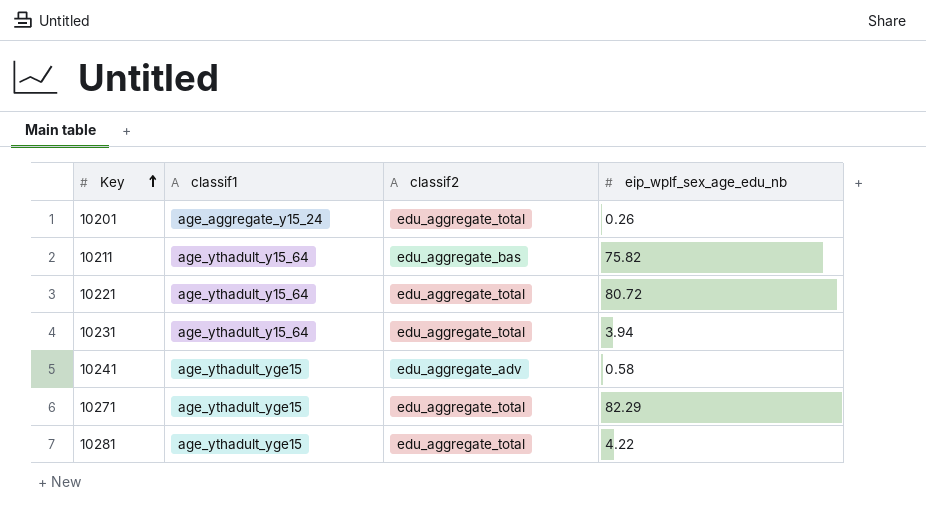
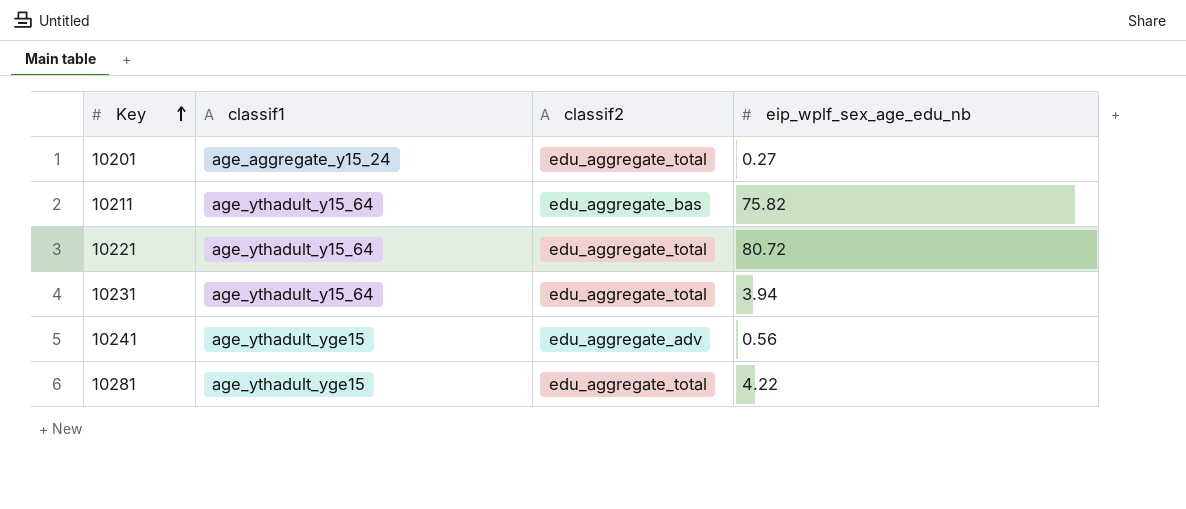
row 10271: age_ythadult_yge15 | edu_aggregate_total | 82.29 -> none
10201 | eip_wplf_sex_age_edu_nb: 0.26 -> 0.27
10241 | eip_wplf_sex_age_edu_nb: 0.58 -> 0.56

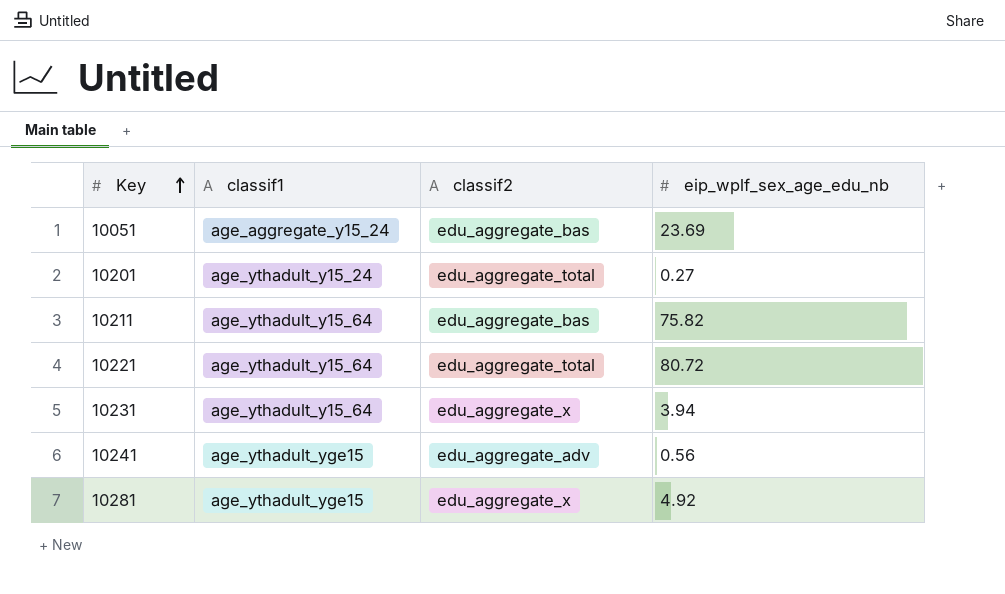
row 10051: none -> age_aggregate_y15_24 | edu_aggregate_bas | 23.69
10201 | classif1: age_aggregate_y15_24 -> age_ythadult_y15_24
10231 | classif2: edu_aggregate_total -> edu_aggregate_x
10281 | classif2: edu_aggregate_total -> edu_aggregate_x
10281 | eip_wplf_sex_age_edu_nb: 4.22 -> 4.92

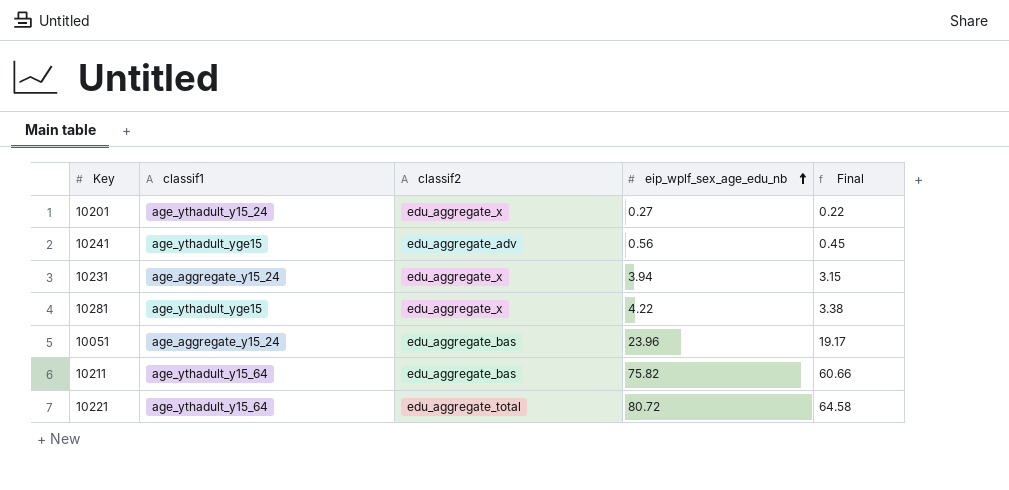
row order: Key ascending -> eip_wplf_sex_age_edu_nb ascending
column Final | formula: none -> [eip_wplf_sex_age_edu_nb] * 0.8
10201 | classif2: edu_aggregate_total -> edu_aggregate_x
10231 | classif1: age_ythadult_y15_64 -> age_aggregate_y15_24
10281 | eip_wplf_sex_age_edu_nb: 4.92 -> 4.22
10051 | eip_wplf_sex_age_edu_nb: 23.69 -> 23.96

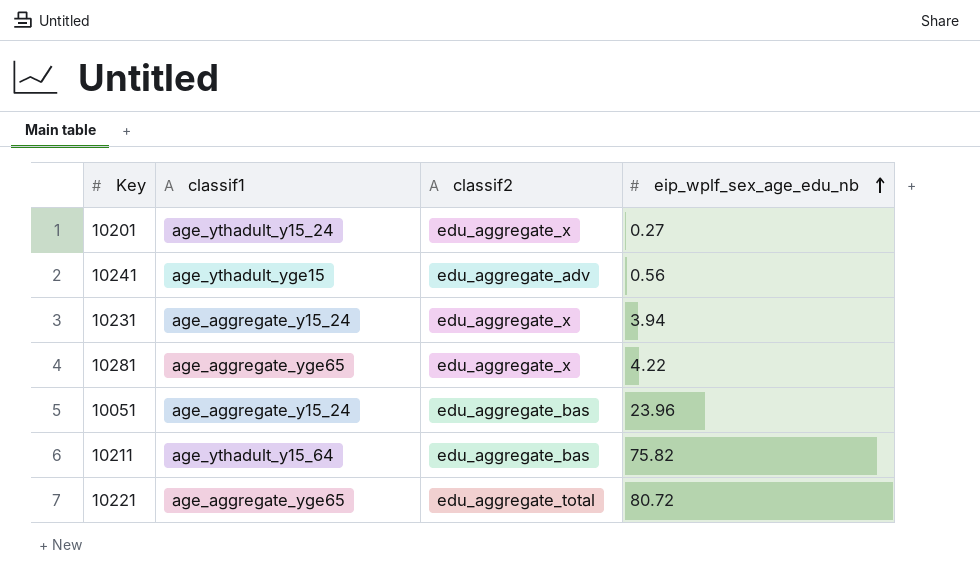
column Final | formula: [eip_wplf_sex_age_edu_nb] * 0.8 -> none
10281 | classif1: age_ythadult_yge15 -> age_aggregate_yge65
10221 | classif1: age_ythadult_y15_64 -> age_aggregate_yge65

